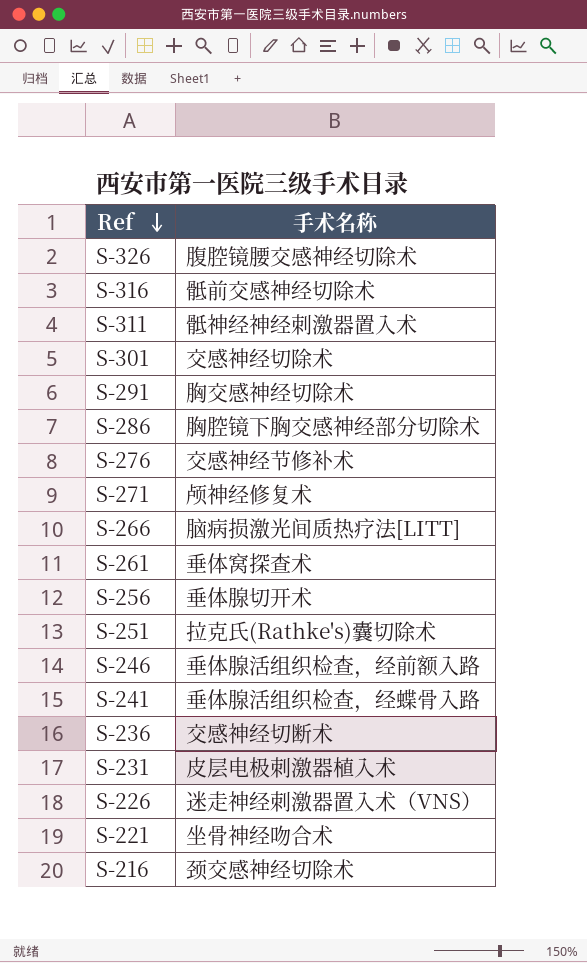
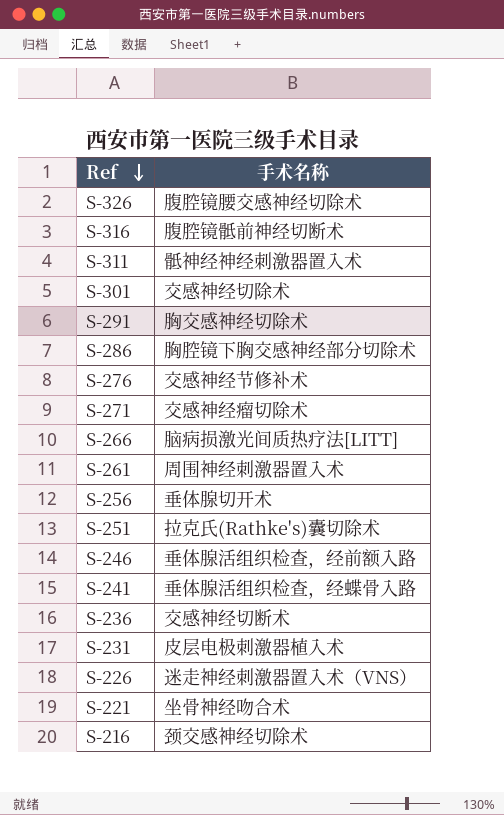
S-316 | 手术名称: 骶前交感神经切除术 -> 腹腔镜骶前神经切断术
S-271 | 手术名称: 颅神经修复术 -> 交感神经瘤切除术
S-261 | 手术名称: 垂体窝探查术 -> 周围神经刺激器置入术

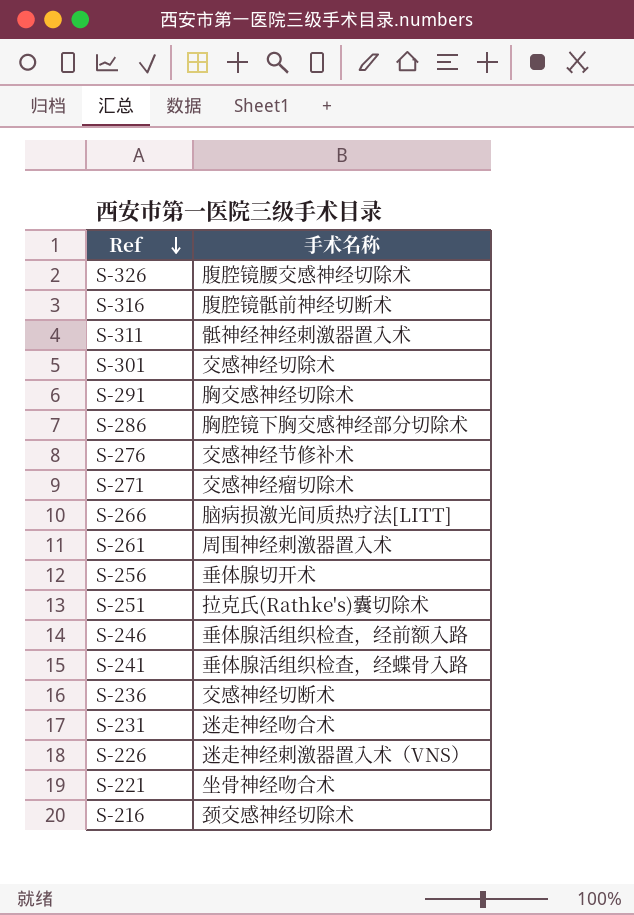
S-231 | 手术名称: 皮层电极刺激器植入术 -> 迷走神经吻合术

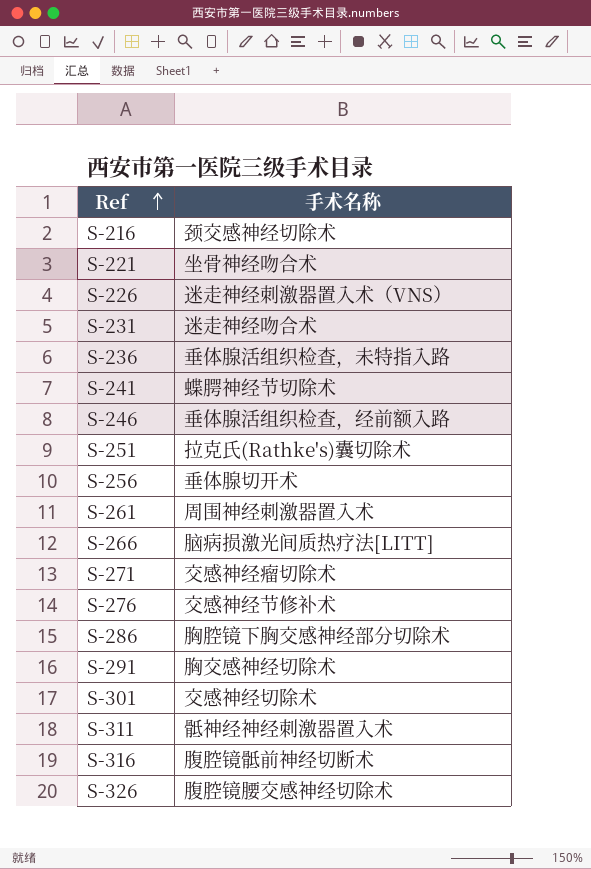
row order: Ref descending -> Ref ascending
S-236 | 手术名称: 交感神经切断术 -> 垂体腺活组织检查，未特指入路
S-241 | 手术名称: 垂体腺活组织检查，经蝶骨入路 -> 蝶腭神经节切除术

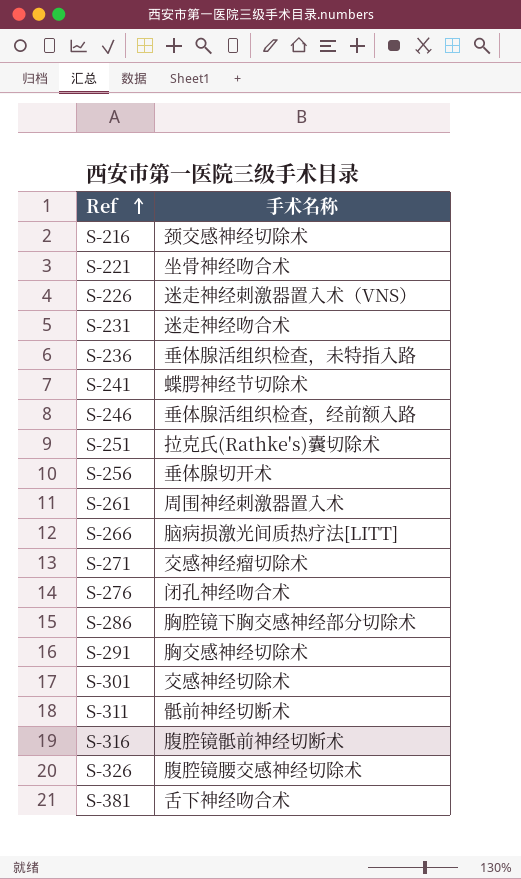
S-276 | 手术名称: 交感神经节修补术 -> 闭孔神经吻合术
S-311 | 手术名称: 骶神经神经刺激器置入术 -> 骶前神经切断术
row S-381: none -> 舌下神经吻合术

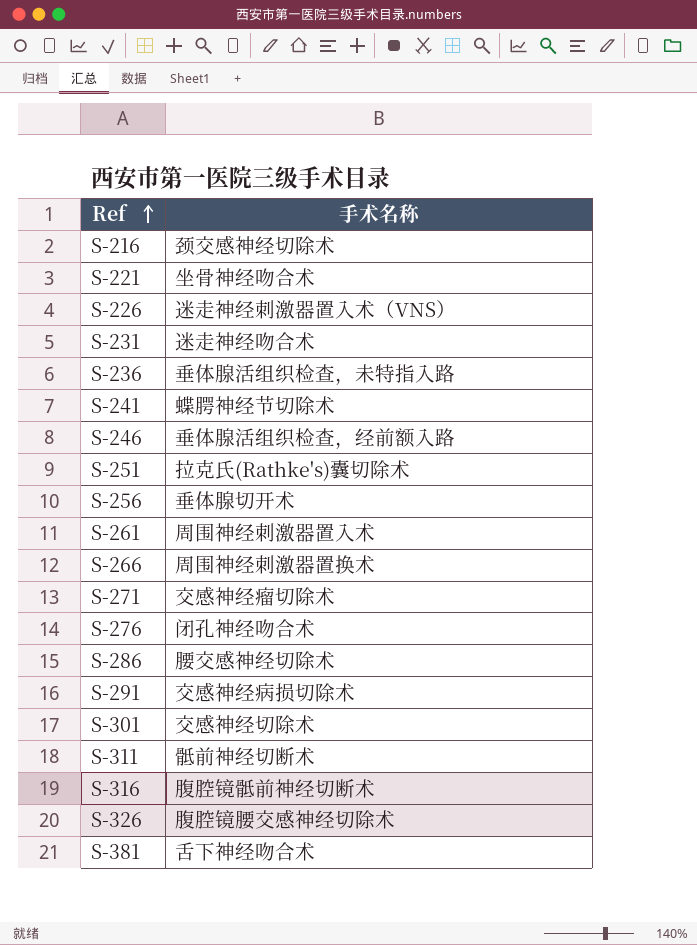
S-266 | 手术名称: 脑病损激光间质热疗法[LITT] -> 周围神经刺激器置换术
S-286 | 手术名称: 胸腔镜下胸交感神经部分切除术 -> 腰交感神经切除术
S-291 | 手术名称: 胸交感神经切除术 -> 交感神经病损切除术

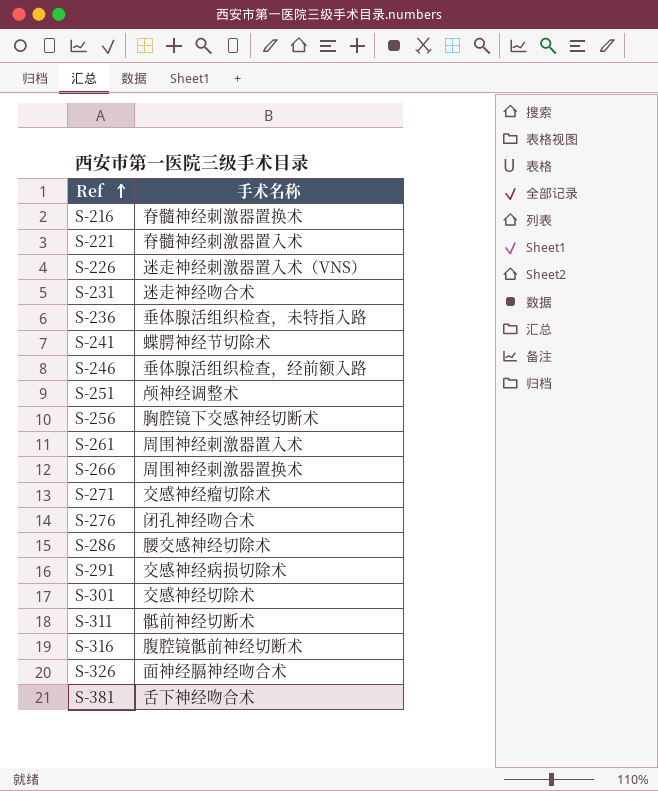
S-216 | 手术名称: 颈交感神经切除术 -> 脊髓神经刺激器置换术
S-221 | 手术名称: 坐骨神经吻合术 -> 脊髓神经刺激器置入术
S-251 | 手术名称: 拉克氏(Rathke's)囊切除术 -> 颅神经调整术
S-256 | 手术名称: 垂体腺切开术 -> 胸腔镜下交感神经切断术
S-326 | 手术名称: 腹腔镜腰交感神经切除术 -> 面神经膈神经吻合术

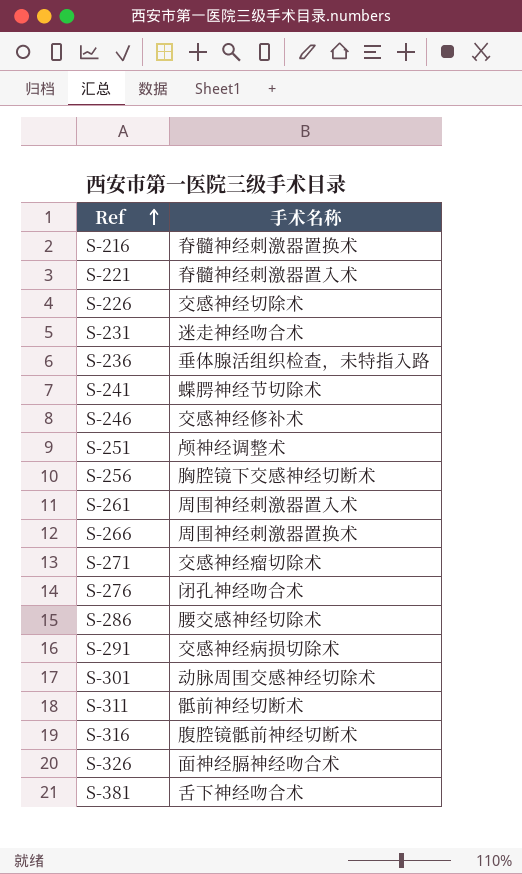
S-226 | 手术名称: 迷走神经刺激器置入术（VNS） -> 交感神经切除术
S-246 | 手术名称: 垂体腺活组织检查，经前额入路 -> 交感神经修补术
S-301 | 手术名称: 交感神经切除术 -> 动脉周围交感神经切除术

